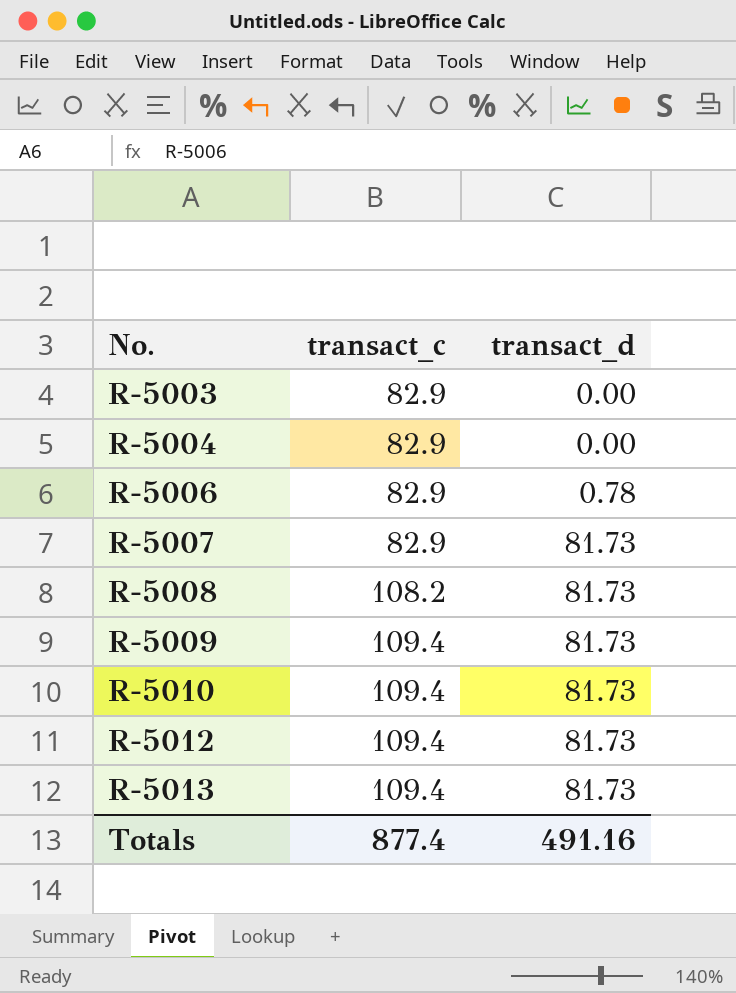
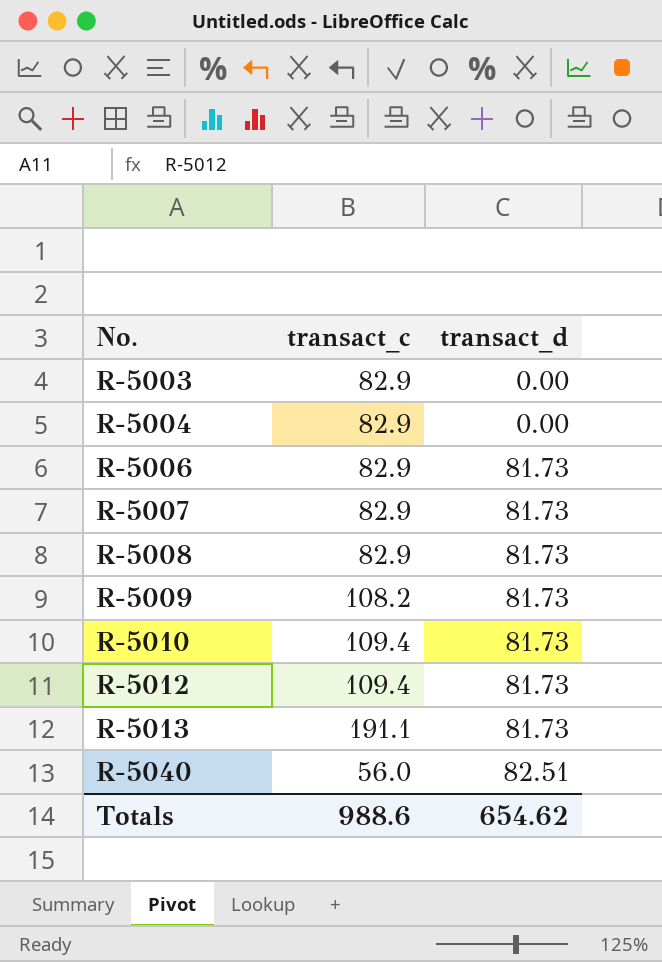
R-5006 | transact_d: 0.78 -> 81.73
R-5008 | transact_c: 108.2 -> 82.9
R-5009 | transact_c: 109.4 -> 108.2
R-5013 | transact_c: 109.4 -> 191.1
row R-5040: none -> 56.0 | 82.51
Totals | transact_c: 877.4 -> 988.6
Totals | transact_d: 491.16 -> 654.62

